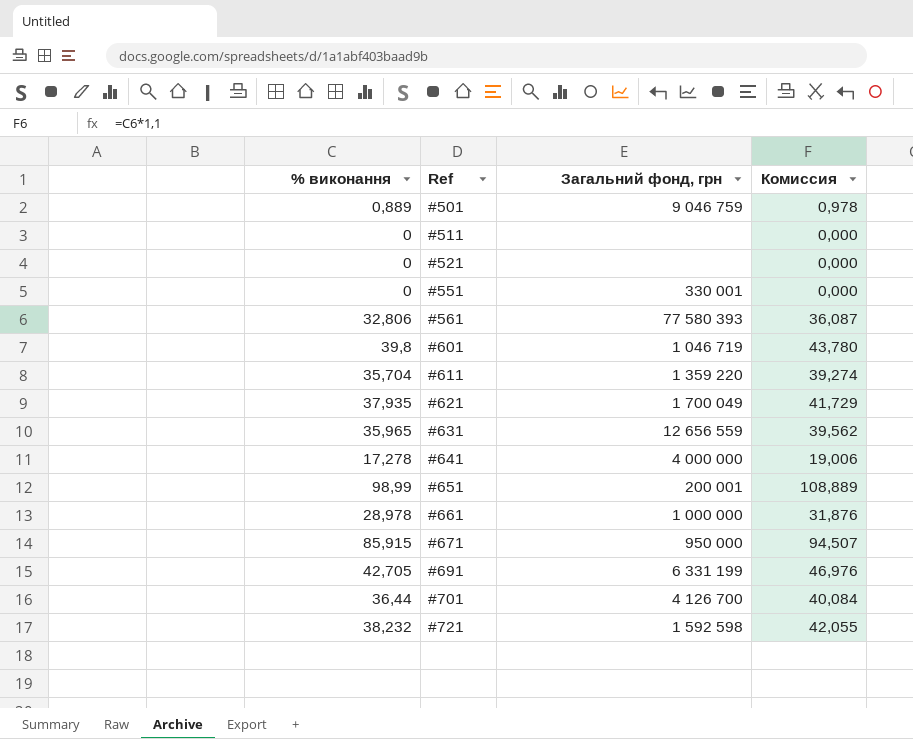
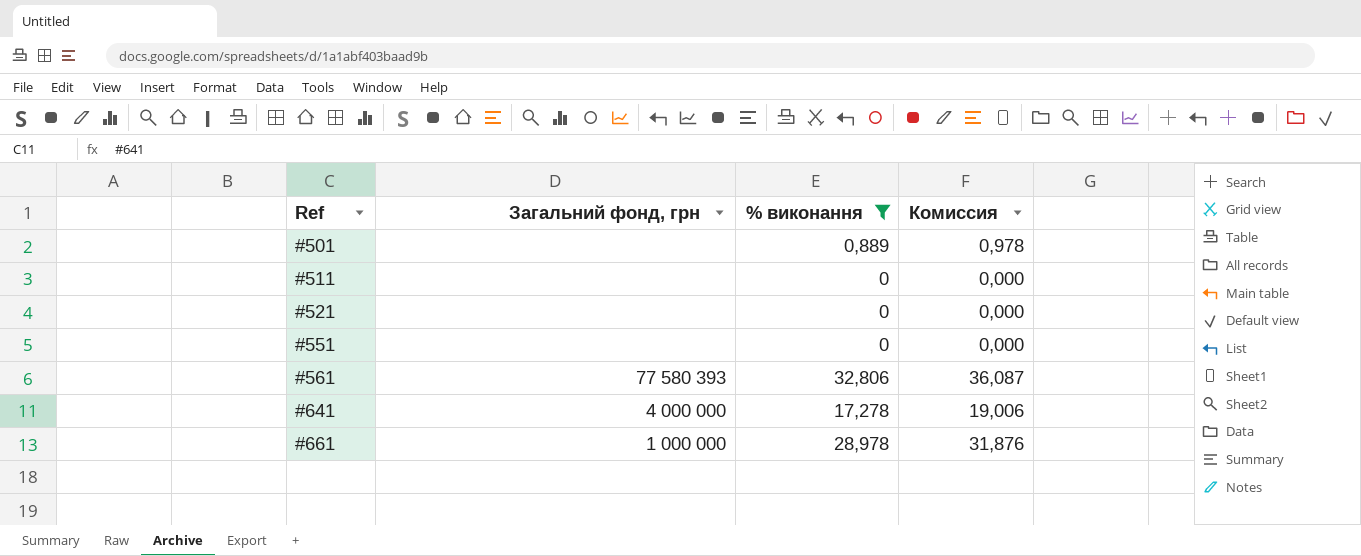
filter: none -> % виконання <= 32,806
column % виконання | position: 1 -> 3
#501 | Загальний фонд, грн: 9 046 759 -> none
#551 | Загальний фонд, грн: 330 001 -> none

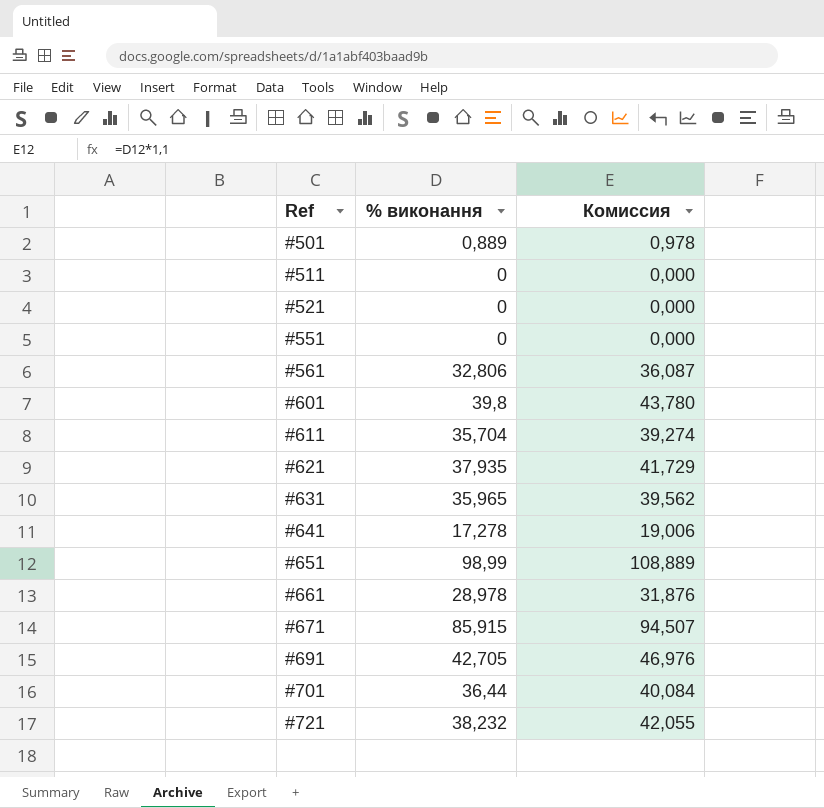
filter: % виконання <= 32,806 -> none
column Загальний фонд, грн | position: 2 -> none

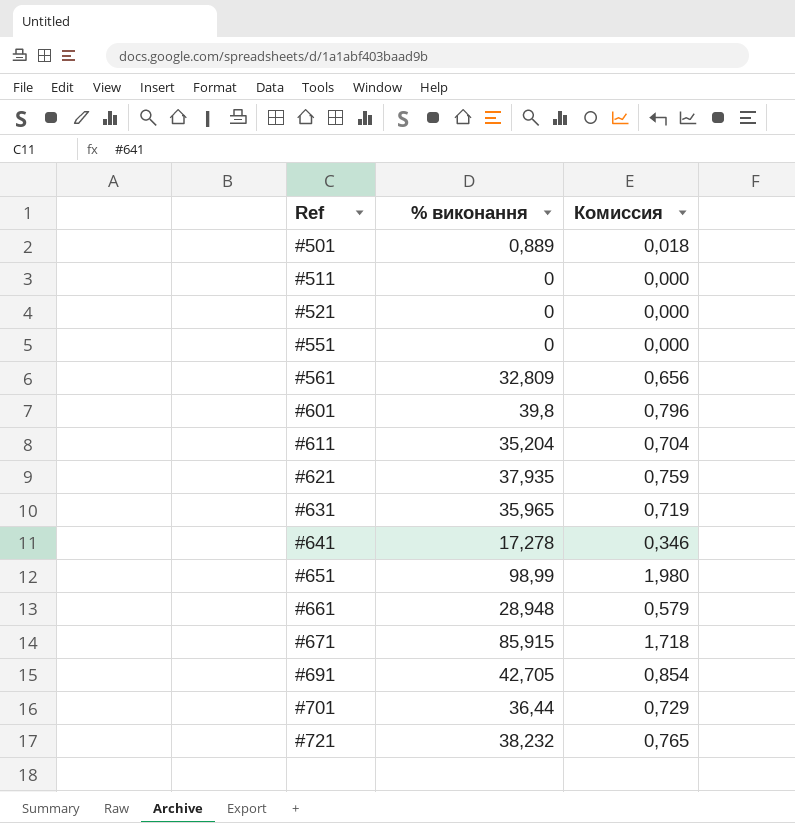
column Комиссия | formula: [% виконання] * 1,1 -> [% виконання] * 0,02
#561 | % виконання: 32,806 -> 32,809
#611 | % виконання: 35,704 -> 35,204
#661 | % виконання: 28,978 -> 28,948

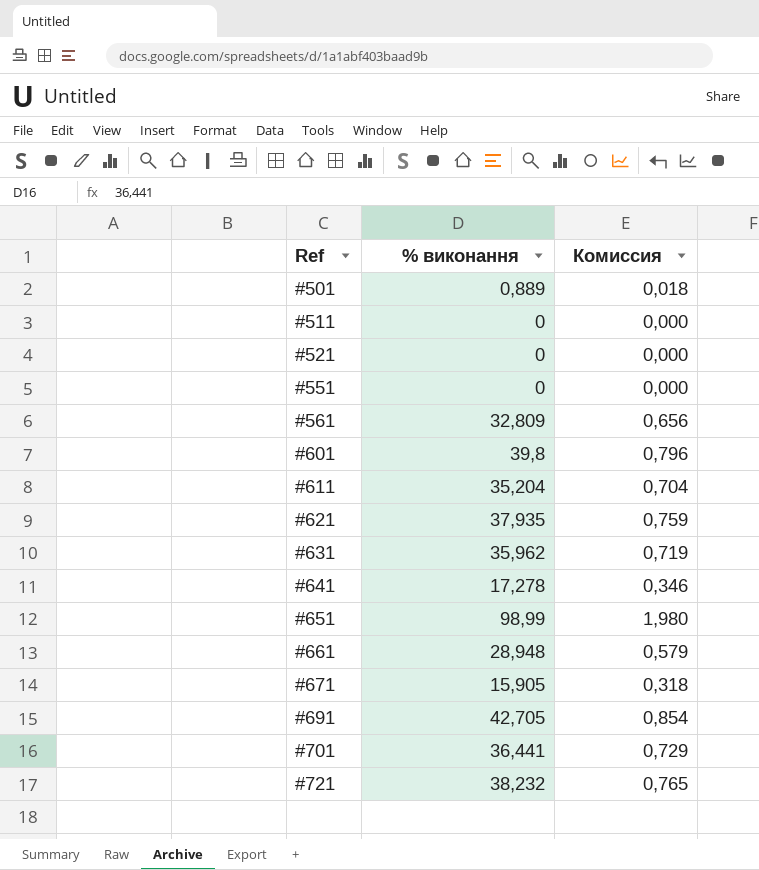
#631 | % виконання: 35,965 -> 35,962
#671 | % виконання: 85,915 -> 15,905
#671 | Комиссия: 1,718 -> 0,318
#701 | % виконання: 36,44 -> 36,441

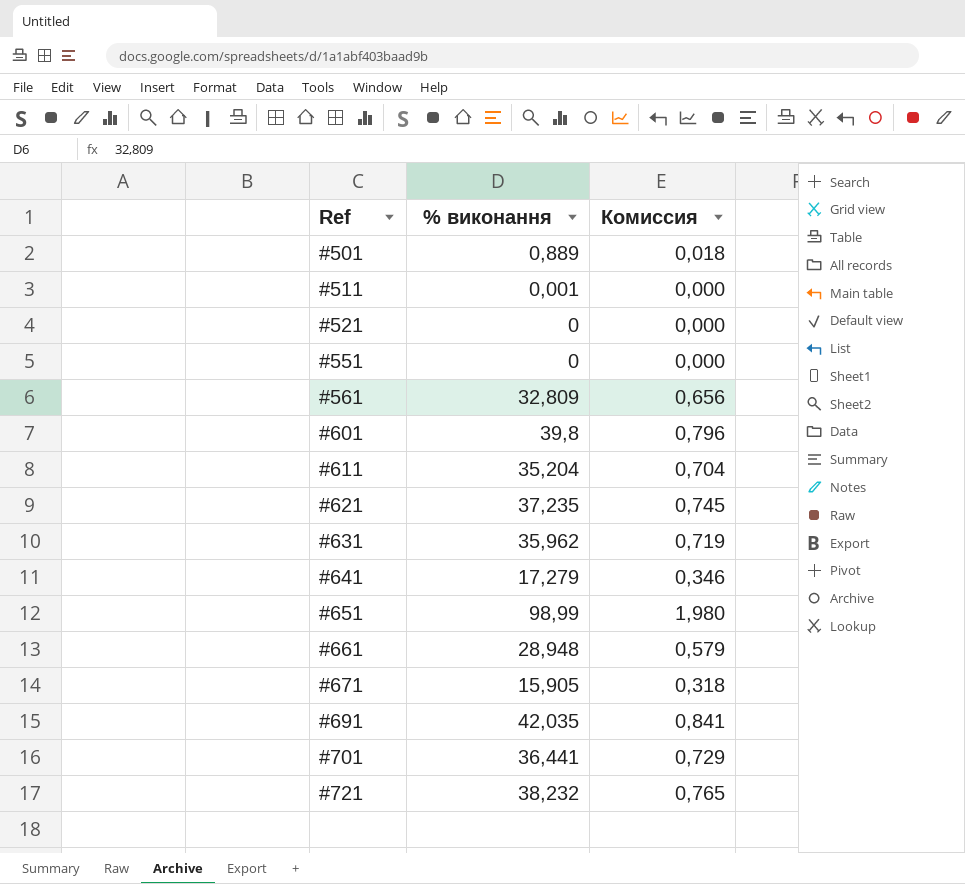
#511 | % виконання: 0 -> 0,001
#621 | % виконання: 37,935 -> 37,235
#621 | Комиссия: 0,759 -> 0,745
#641 | % виконання: 17,278 -> 17,279
#691 | % виконання: 42,705 -> 42,035
#691 | Комиссия: 0,854 -> 0,841

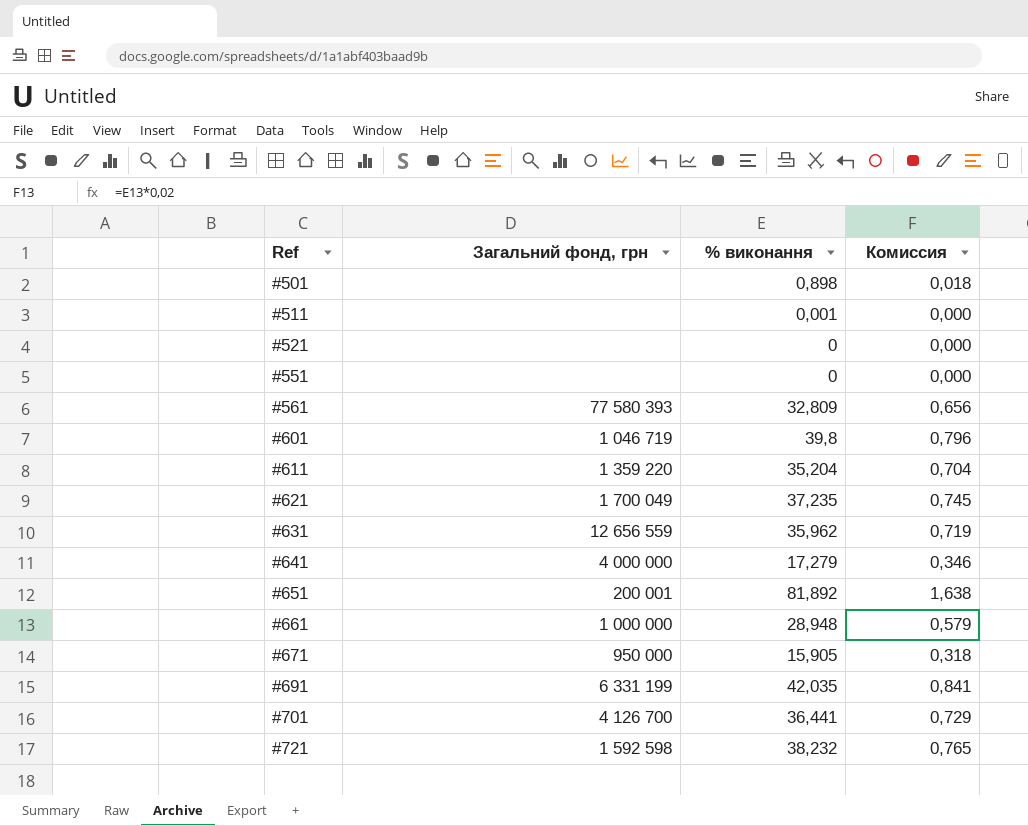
column Загальний фонд, грн | position: none -> 2
#501 | % виконання: 0,889 -> 0,898
#651 | % виконання: 98,99 -> 81,892
#651 | Комиссия: 1,980 -> 1,638

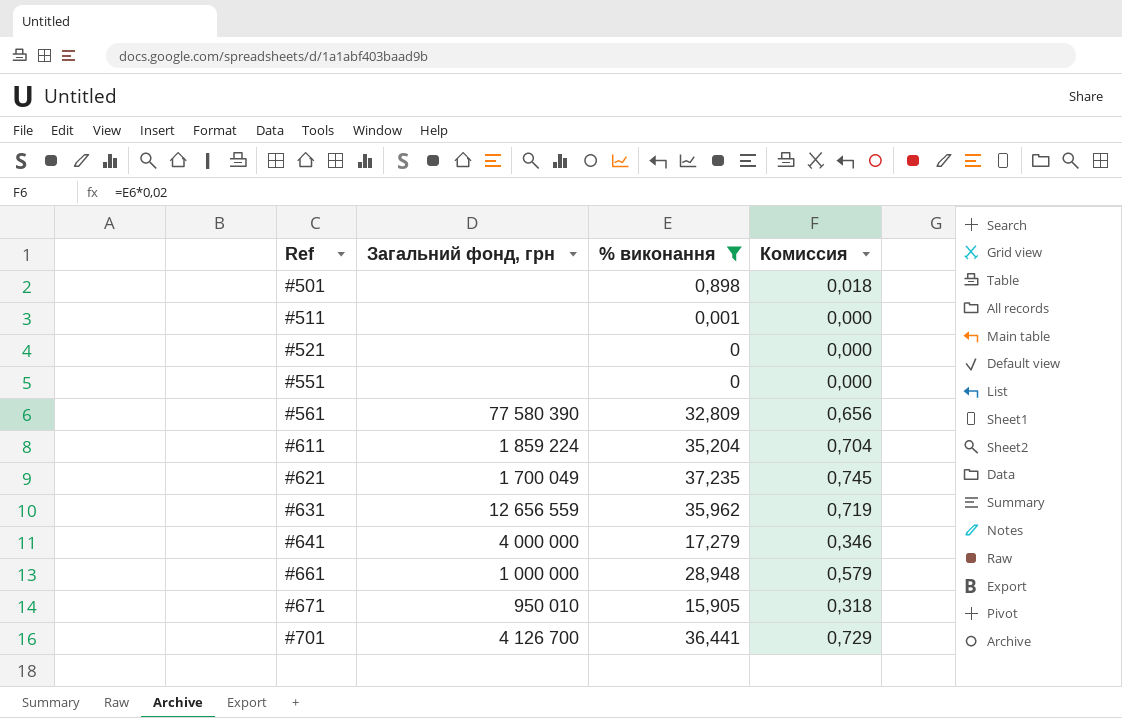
filter: none -> % виконання <= 37,235
#561 | Загальний фонд, грн: 77 580 393 -> 77 580 390
#611 | Загальний фонд, грн: 1 359 220 -> 1 859 224
#671 | Загальний фонд, грн: 950 000 -> 950 010

